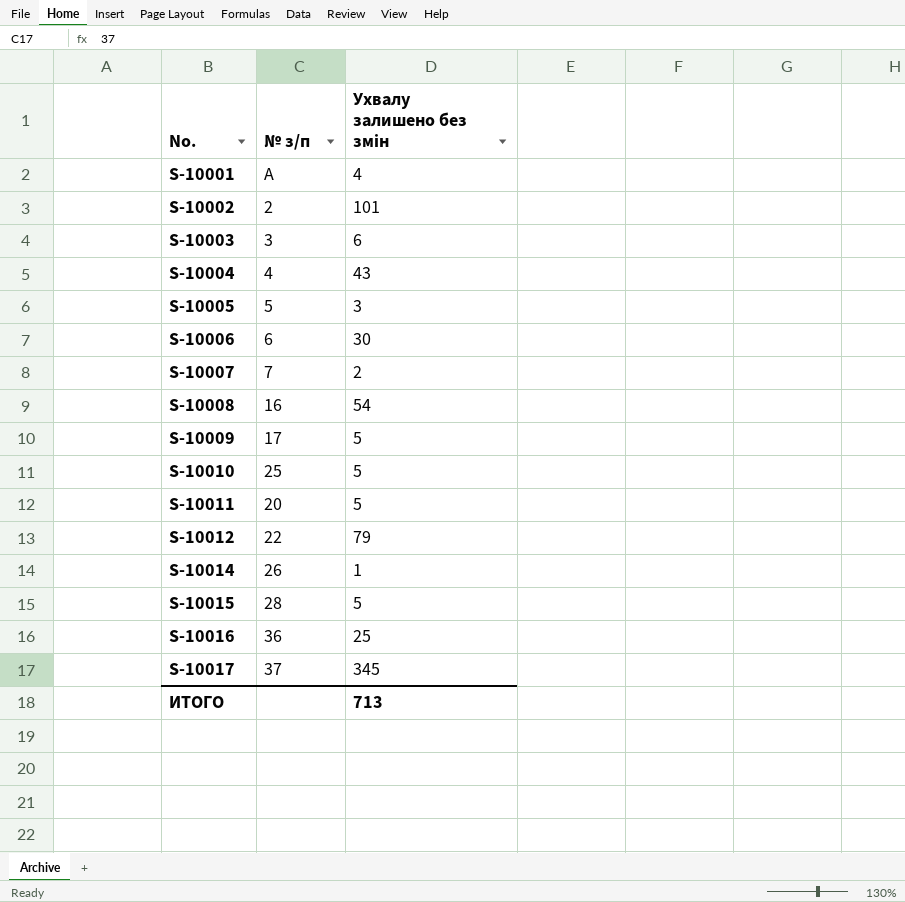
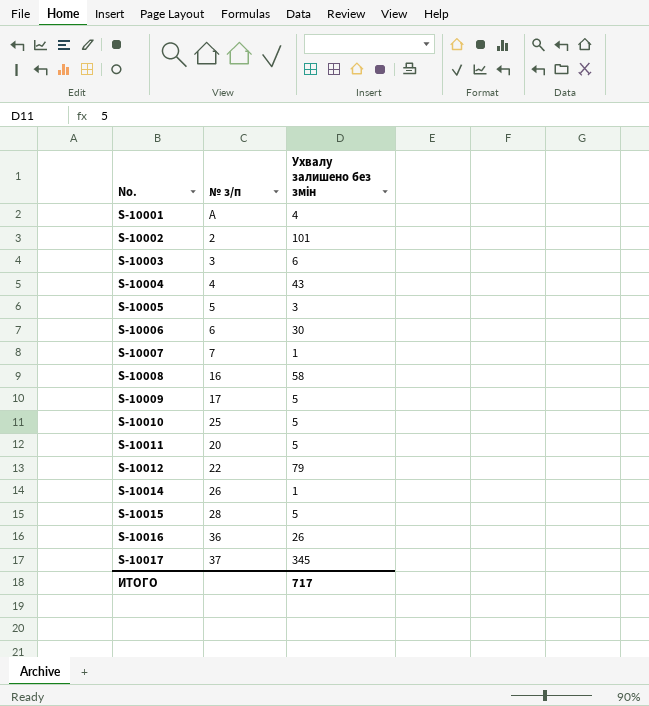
S-10007 | Ухвалу залишено без змін: 2 -> 1
S-10008 | Ухвалу залишено без змін: 54 -> 58
S-10016 | Ухвалу залишено без змін: 25 -> 26
ИТОГО | Ухвалу залишено без змін: 713 -> 717

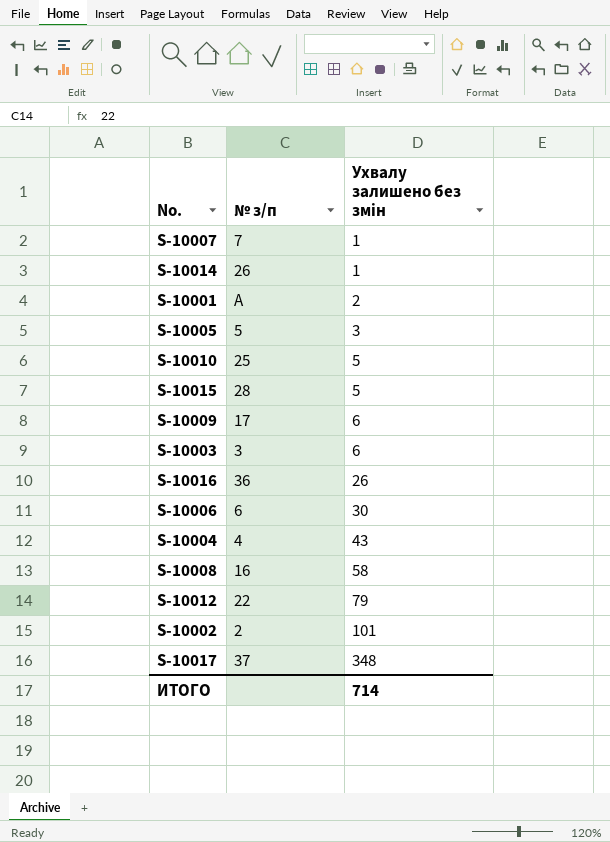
row order: No. ascending -> Ухвалу залишено без змін ascending
row S-10011: 20 | 5 -> none
S-10001 | Ухвалу залишено без змін: 4 -> 2
S-10009 | Ухвалу залишено без змін: 5 -> 6
S-10017 | Ухвалу залишено без змін: 345 -> 348
ИТОГО | Ухвалу залишено без змін: 717 -> 714

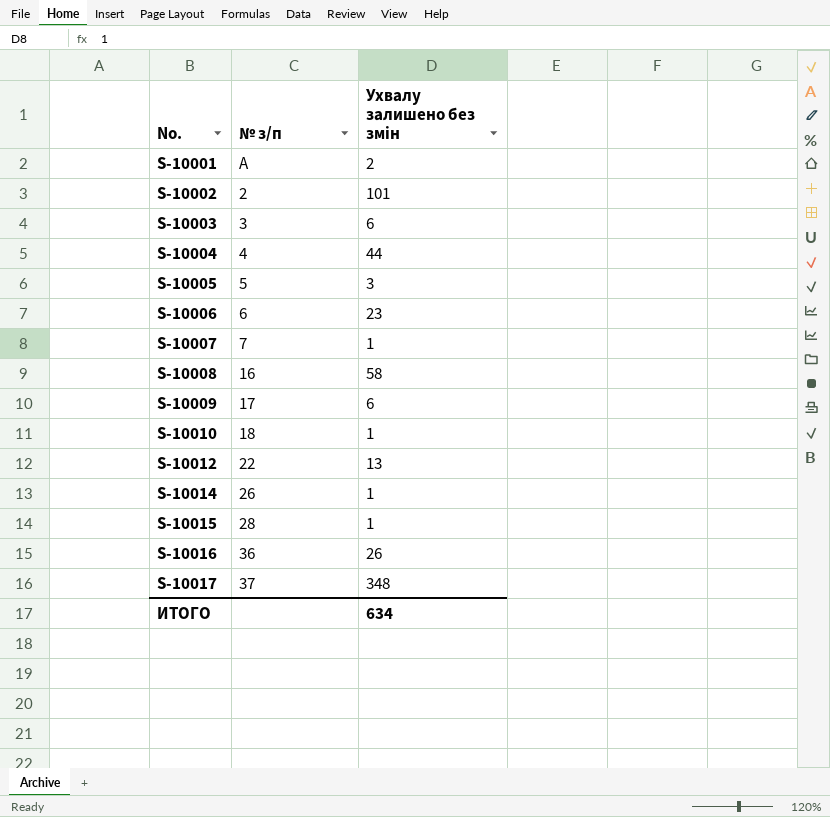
row order: Ухвалу залишено без змін ascending -> No. ascending
S-10004 | Ухвалу залишено без змін: 43 -> 44
S-10006 | Ухвалу залишено без змін: 30 -> 23
S-10010 | № з/п: 25 -> 18
S-10010 | Ухвалу залишено без змін: 5 -> 1
S-10012 | Ухвалу залишено без змін: 79 -> 13
S-10015 | Ухвалу залишено без змін: 5 -> 1
ИТОГО | Ухвалу залишено без змін: 714 -> 634

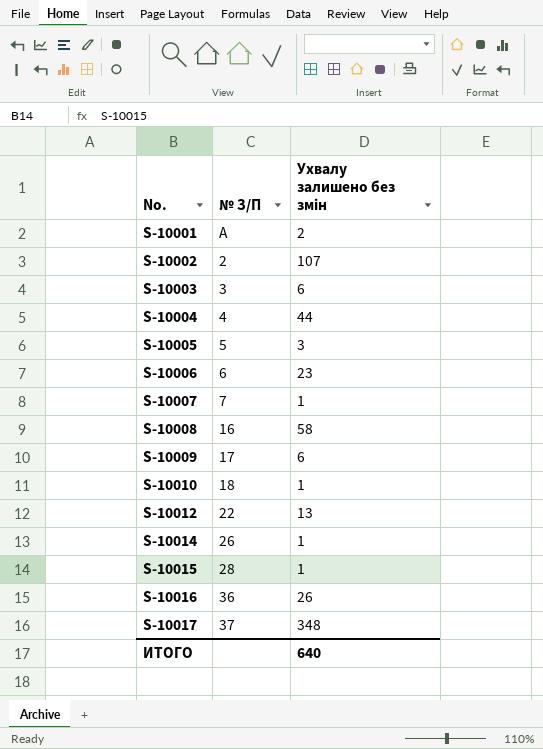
column name: № з/п -> № З/П
S-10002 | Ухвалу залишено без змін: 101 -> 107
ИТОГО | Ухвалу залишено без змін: 634 -> 640

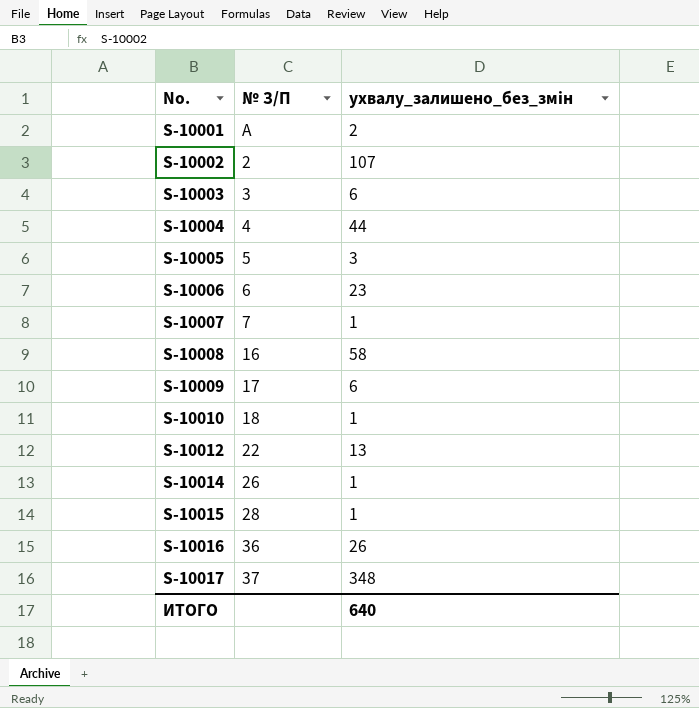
column name: Ухвалу залишено без змін -> ухвалу_залишено_без_змін

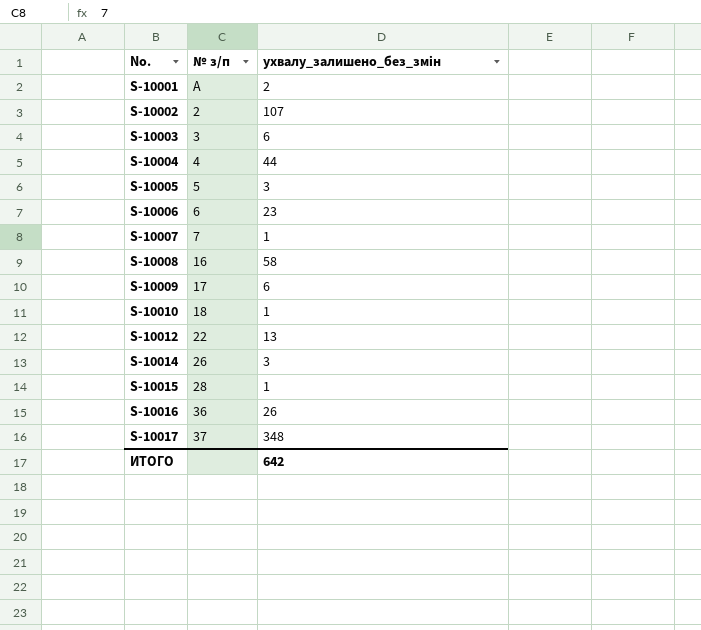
column name: № З/П -> № з/п
S-10014 | ухвалу_залишено_без_змін: 1 -> 3
ИТОГО | ухвалу_залишено_без_змін: 640 -> 642

